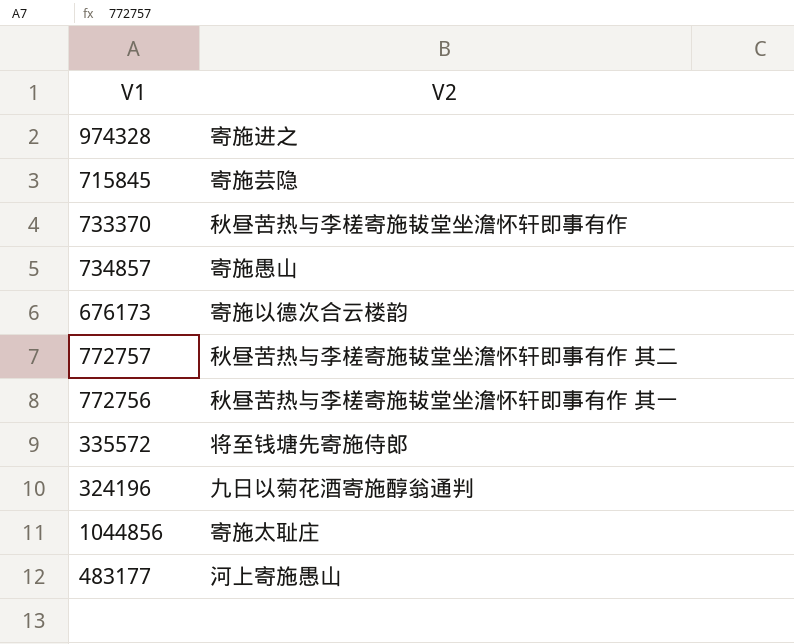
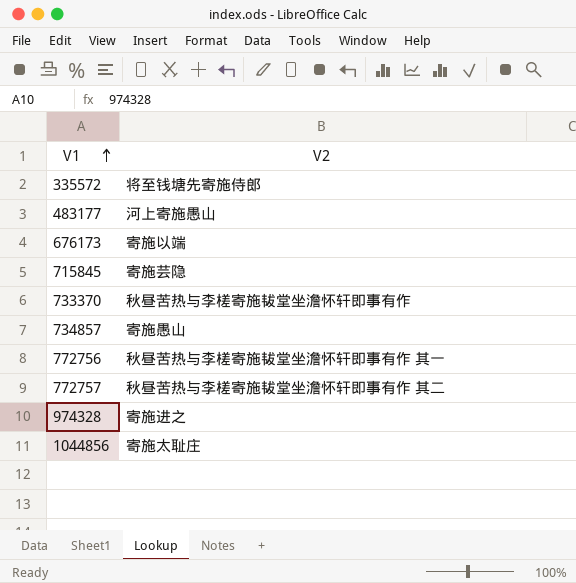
row order: none -> V1 ascending
row 324196: 九日以菊花酒寄施醇翁通判 -> none
676173 | V2: 寄施以德次合云楼韵 -> 寄施以端

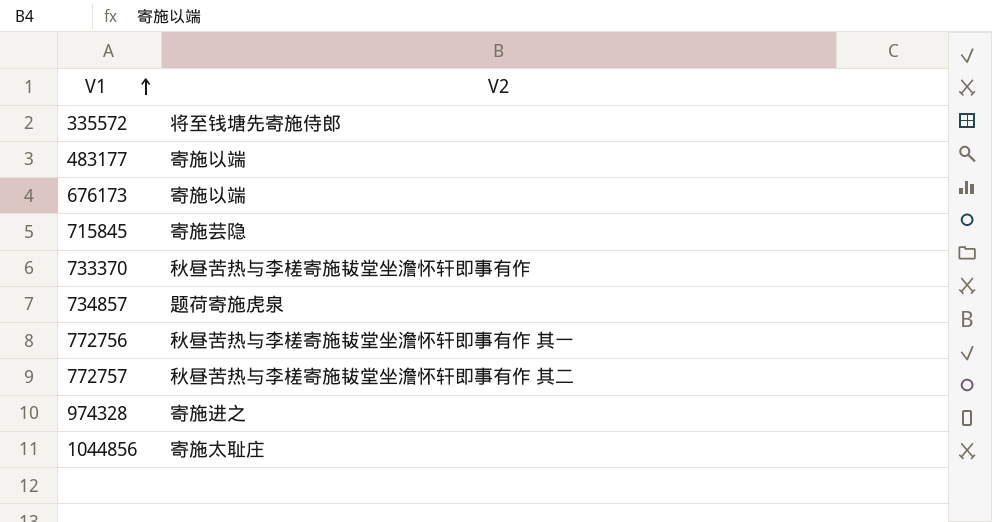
483177 | V2: 河上寄施愚山 -> 寄施以端
734857 | V2: 寄施愚山 -> 题荷寄施虎泉

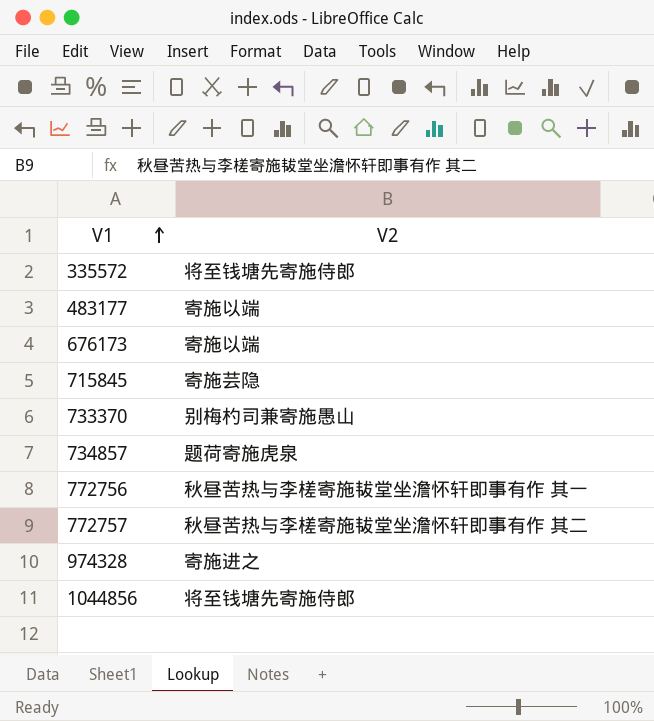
733370 | V2: 秋昼苦热与李槎寄施韨堂坐澹怀轩即事有作 -> 别梅杓司兼寄施愚山
1044856 | V2: 寄施太耻庄 -> 将至钱塘先寄施侍郎

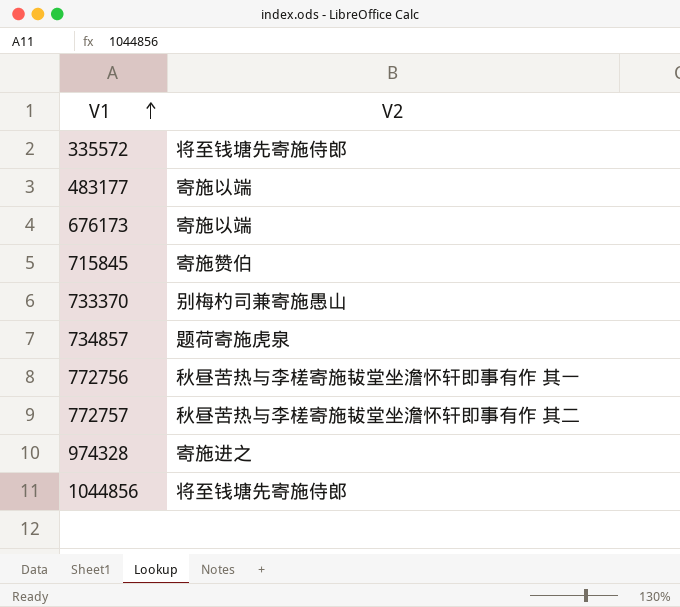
715845 | V2: 寄施芸隐 -> 寄施赞伯

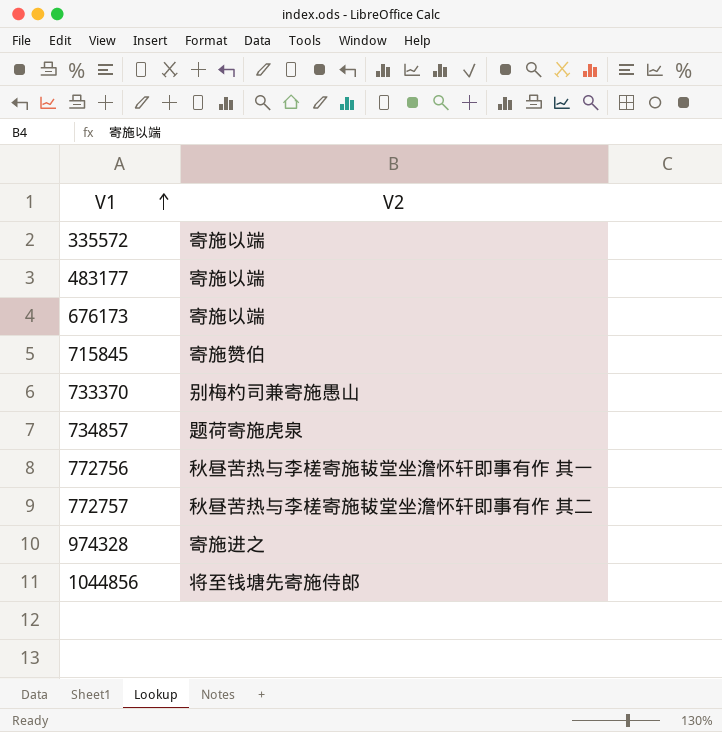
335572 | V2: 将至钱塘先寄施侍郎 -> 寄施以端

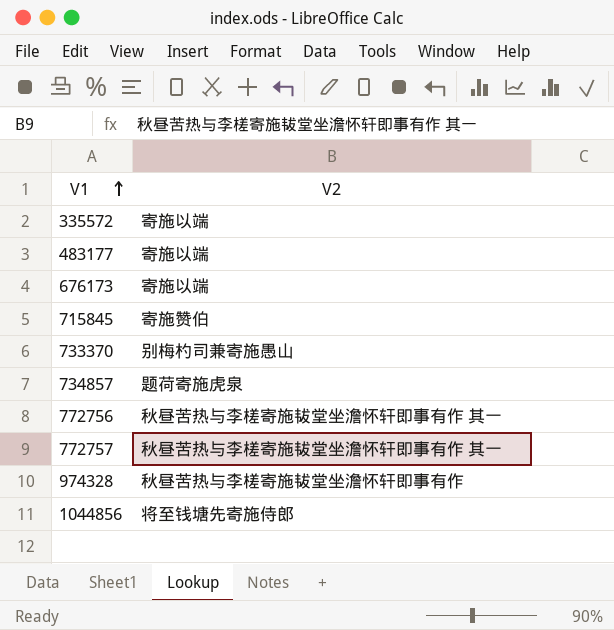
772757 | V2: 秋昼苦热与李槎寄施韨堂坐澹怀轩即事有作 其二 -> 秋昼苦热与李槎寄施韨堂坐澹怀轩即事有作 其一
974328 | V2: 寄施进之 -> 秋昼苦热与李槎寄施韨堂坐澹怀轩即事有作

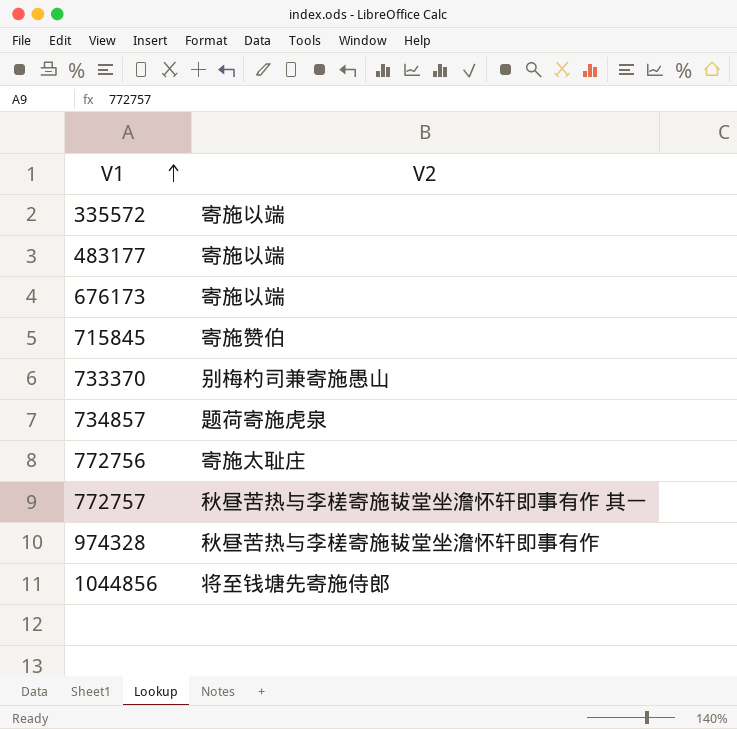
772756 | V2: 秋昼苦热与李槎寄施韨堂坐澹怀轩即事有作 其一 -> 寄施太耻庄

